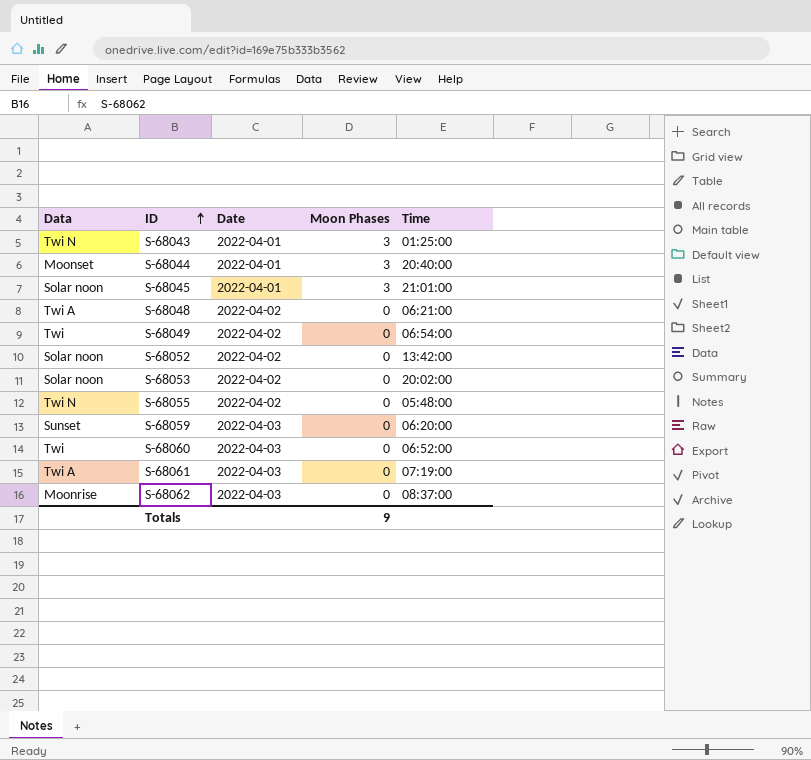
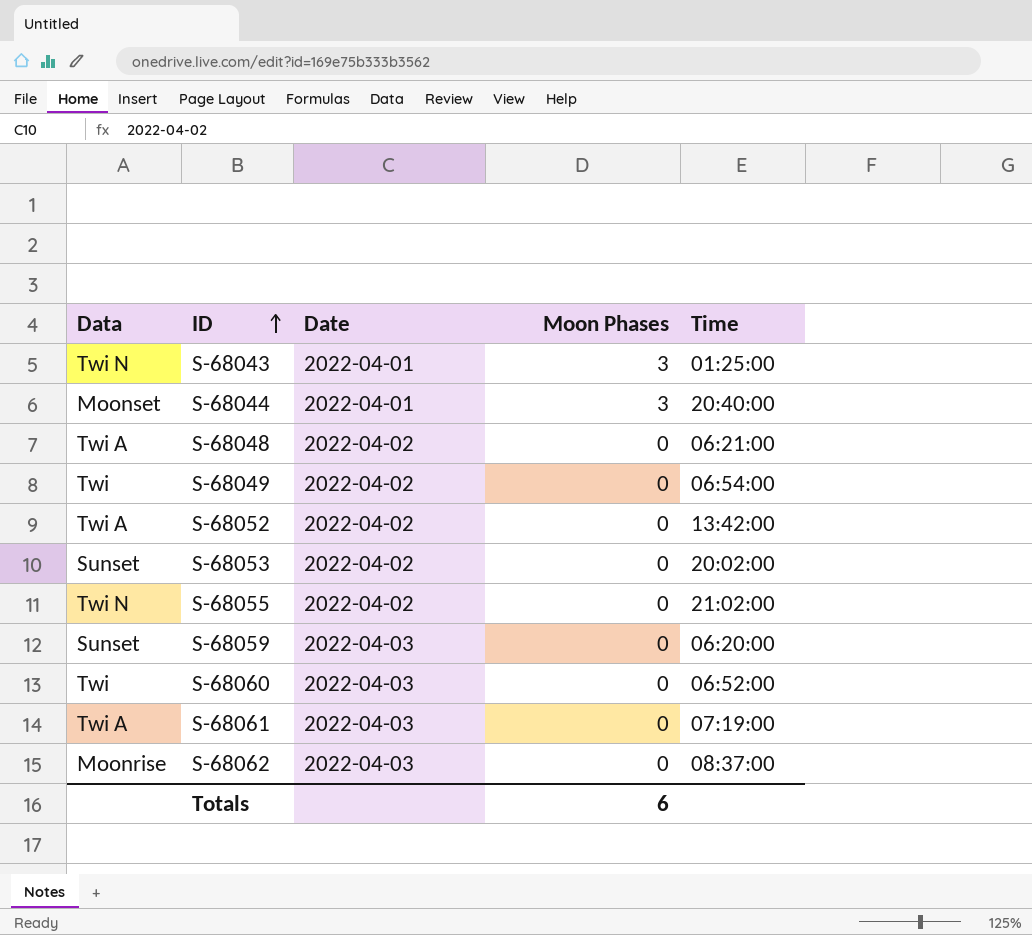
row S-68045: Solar noon | 2022-04-01 | 3 | 21:01:00 -> none
S-68052 | Data: Solar noon -> Twi A
S-68053 | Data: Solar noon -> Sunset
S-68055 | Time: 05:48:00 -> 21:02:00
Totals | Moon Phases: 9 -> 6

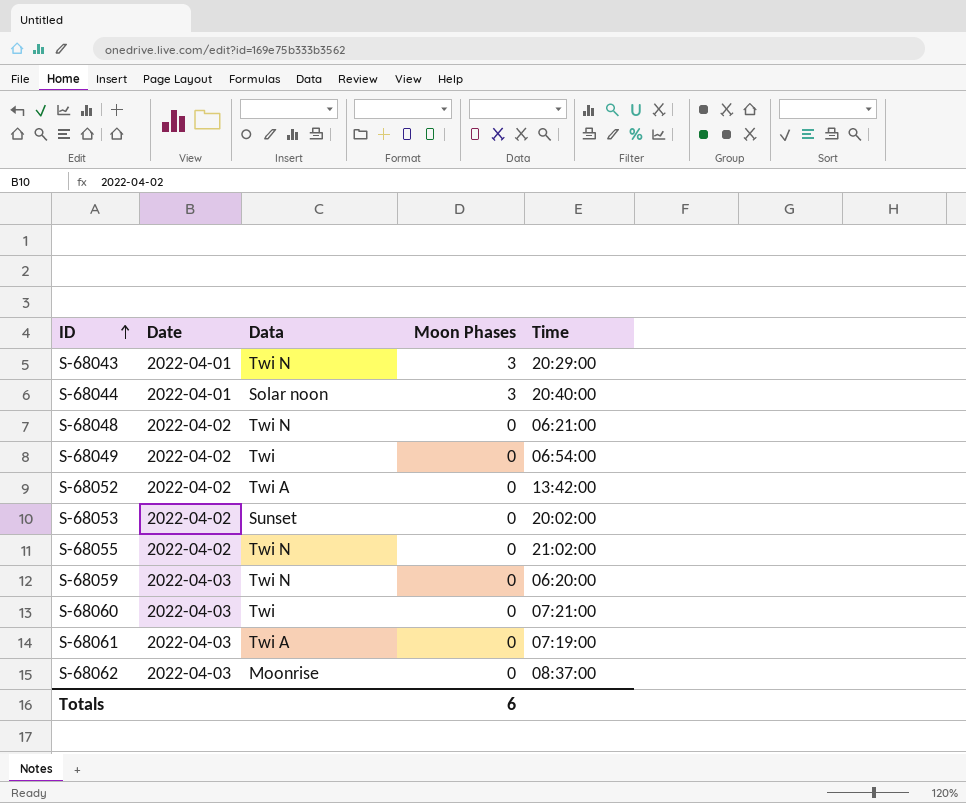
column Data | position: 1 -> 3
S-68043 | Time: 01:25:00 -> 20:29:00
S-68044 | Data: Moonset -> Solar noon
S-68048 | Data: Twi A -> Twi N
S-68059 | Data: Sunset -> Twi N
S-68060 | Time: 06:52:00 -> 07:21:00

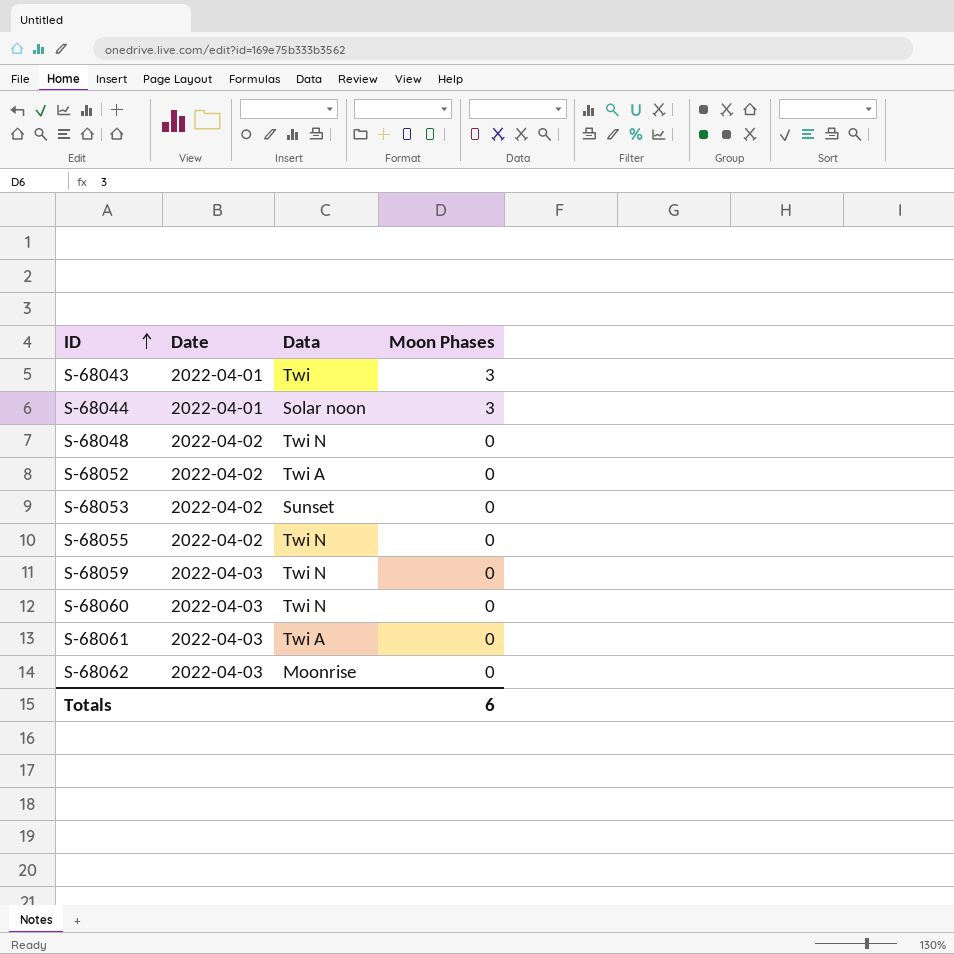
column Time | position: 5 -> none
row S-68049: 2022-04-02 | Twi | 0 | 06:54:00 -> none
S-68043 | Data: Twi N -> Twi
S-68060 | Data: Twi -> Twi N

